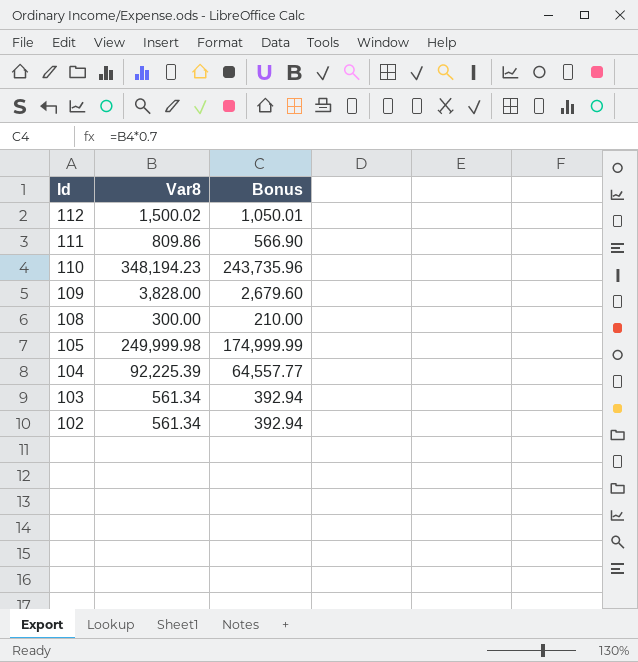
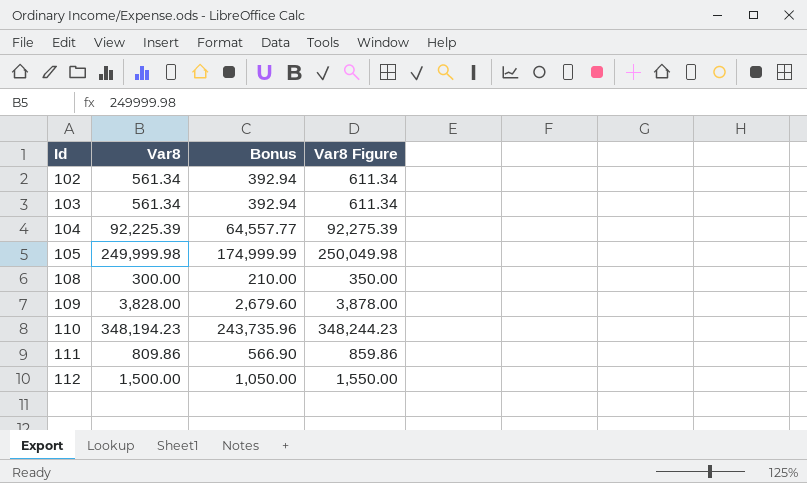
row order: Id descending -> Id ascending
column Var8 Figure | formula: none -> [Var8] + 50
112 | Var8: 1,500.02 -> 1,500.00
112 | Bonus: 1,050.01 -> 1,050.00

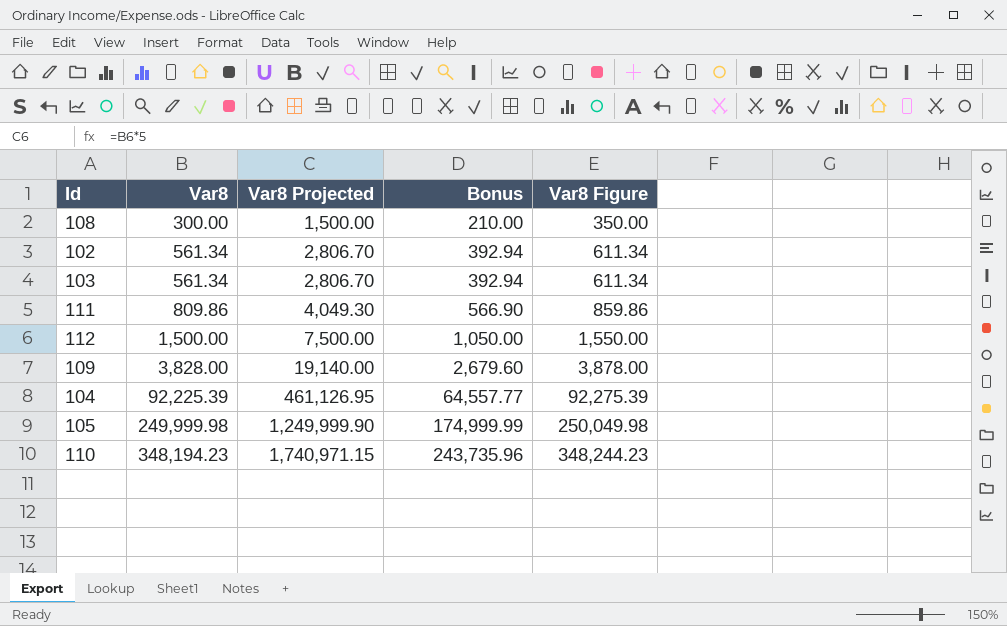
row order: Id ascending -> Var8 ascending
column Var8 Projected | formula: none -> [Var8] * 5

